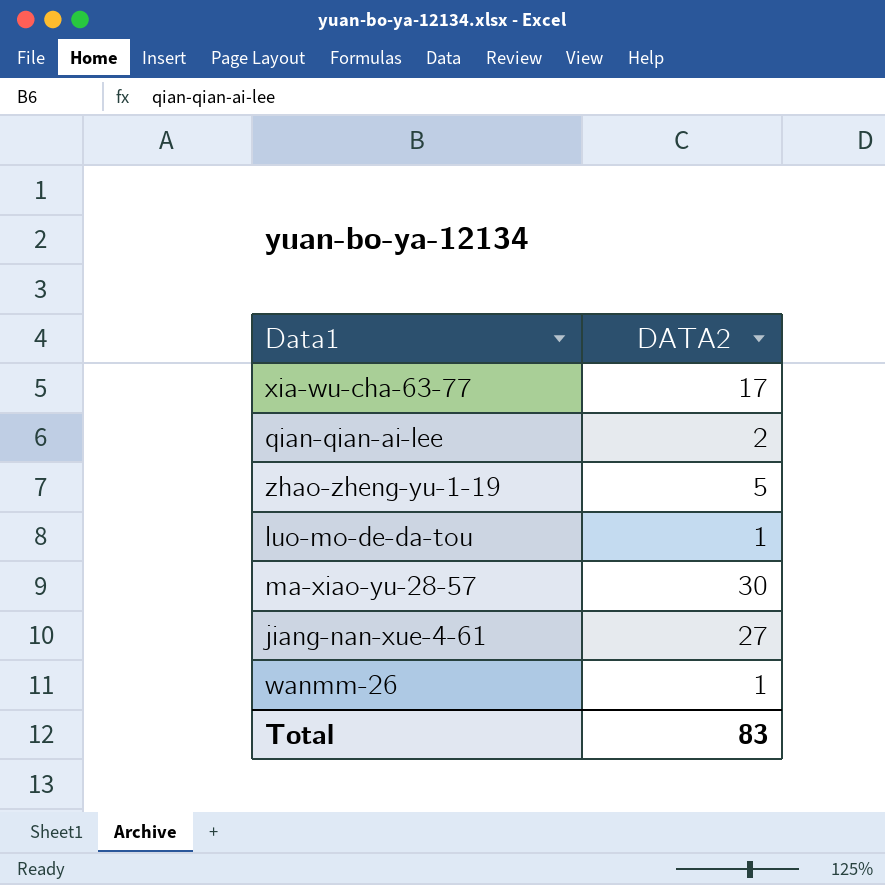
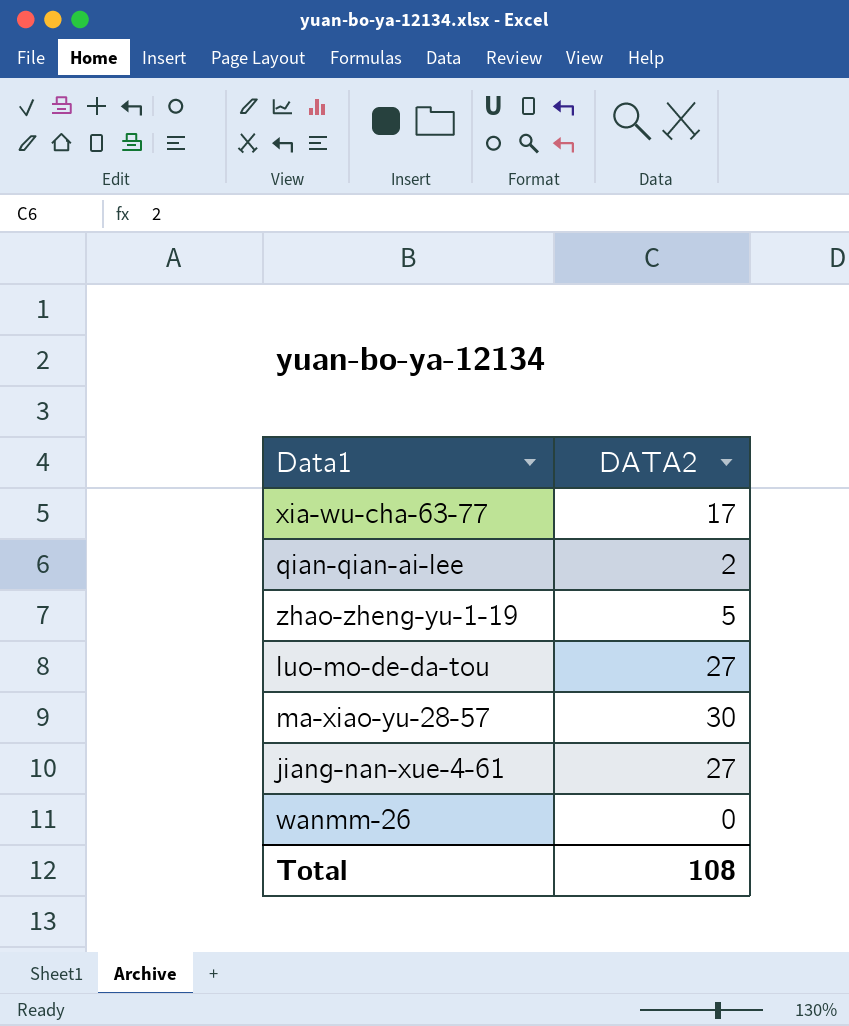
luo-mo-de-da-tou | DATA2: 1 -> 27
wanmm-26 | DATA2: 1 -> 0
Total | DATA2: 83 -> 108

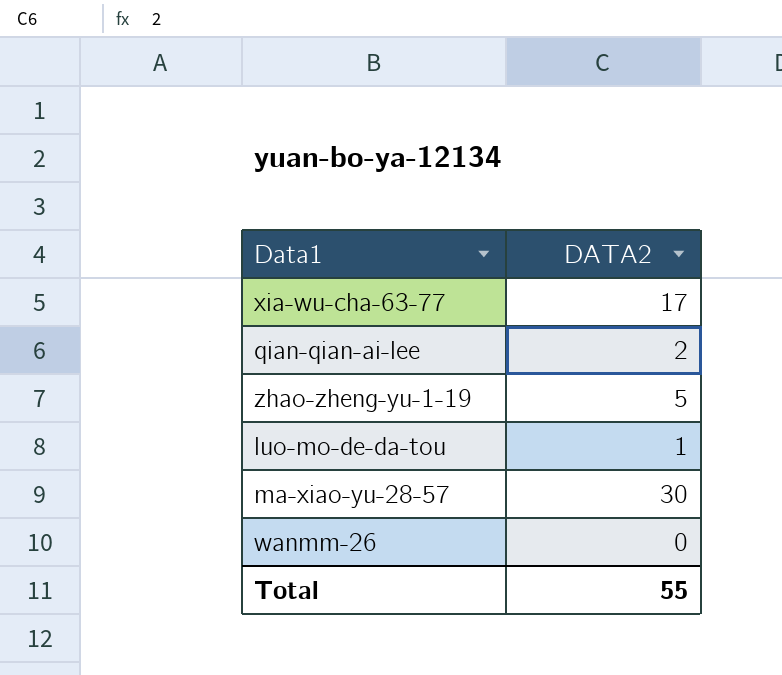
row jiang-nan-xue-4-61: 27 -> none
luo-mo-de-da-tou | DATA2: 27 -> 1
Total | DATA2: 108 -> 55

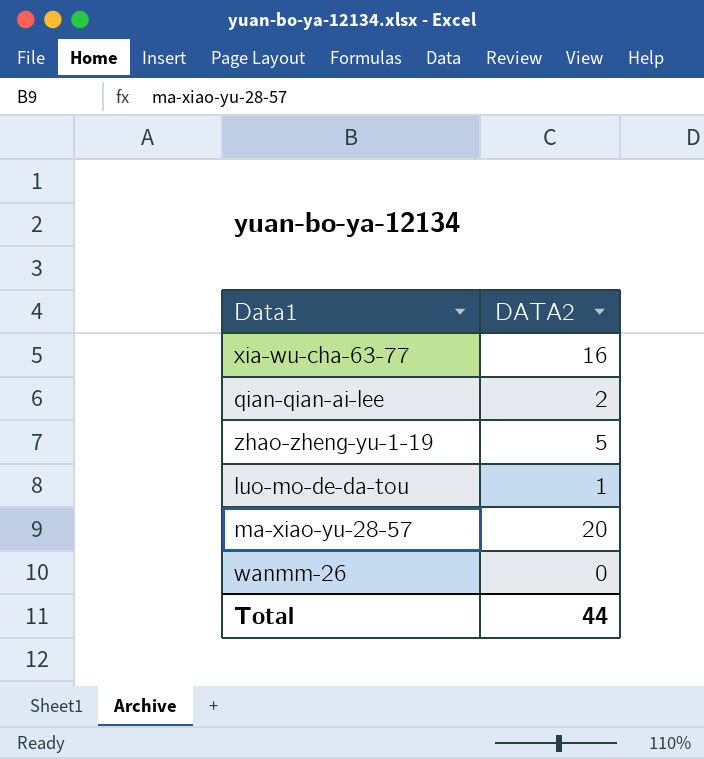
xia-wu-cha-63-77 | DATA2: 17 -> 16
ma-xiao-yu-28-57 | DATA2: 30 -> 20
Total | DATA2: 55 -> 44

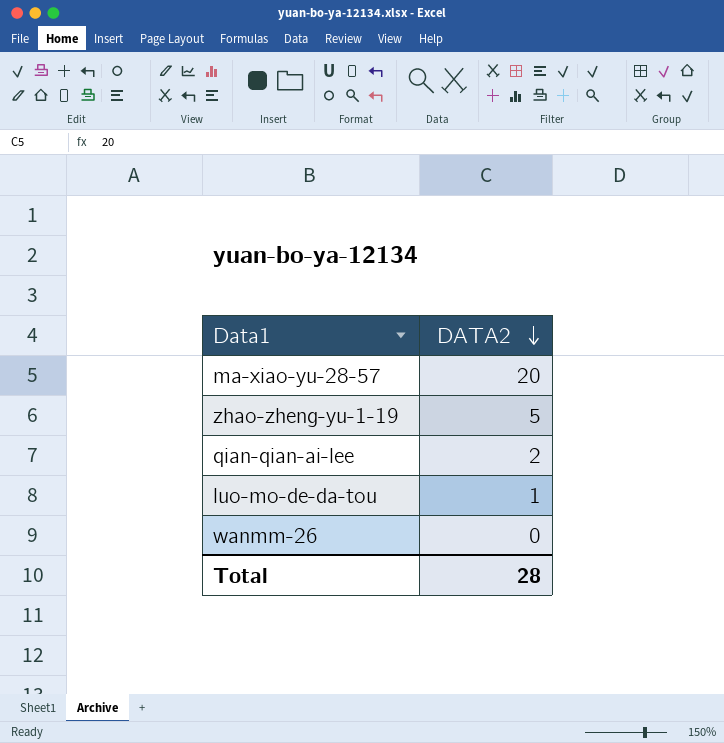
row order: none -> DATA2 descending
row xia-wu-cha-63-77: 16 -> none
Total | DATA2: 44 -> 28

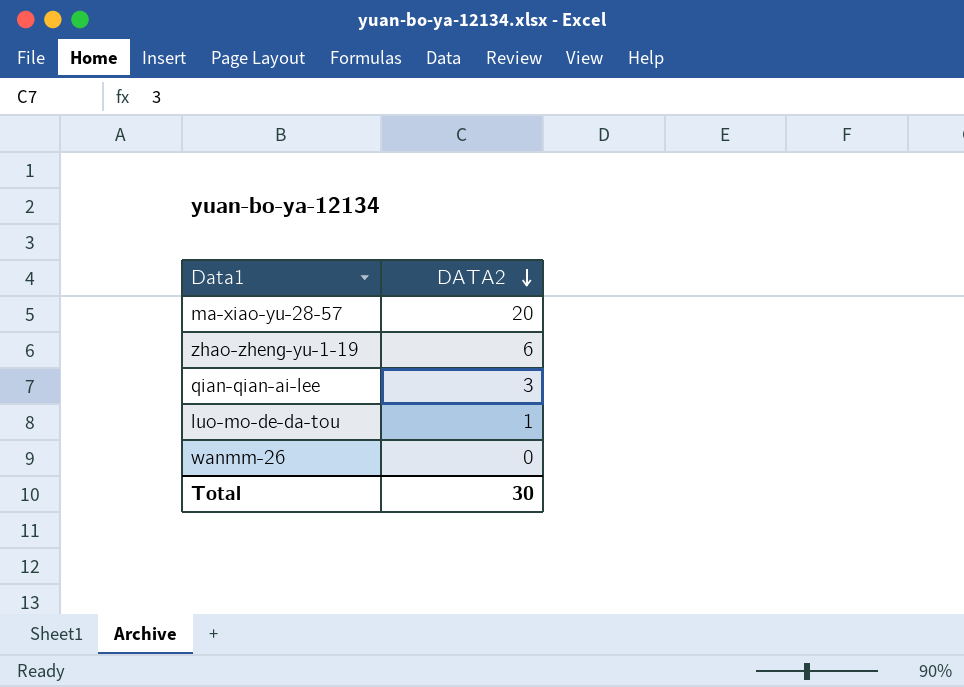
zhao-zheng-yu-1-19 | DATA2: 5 -> 6
qian-qian-ai-lee | DATA2: 2 -> 3
Total | DATA2: 28 -> 30

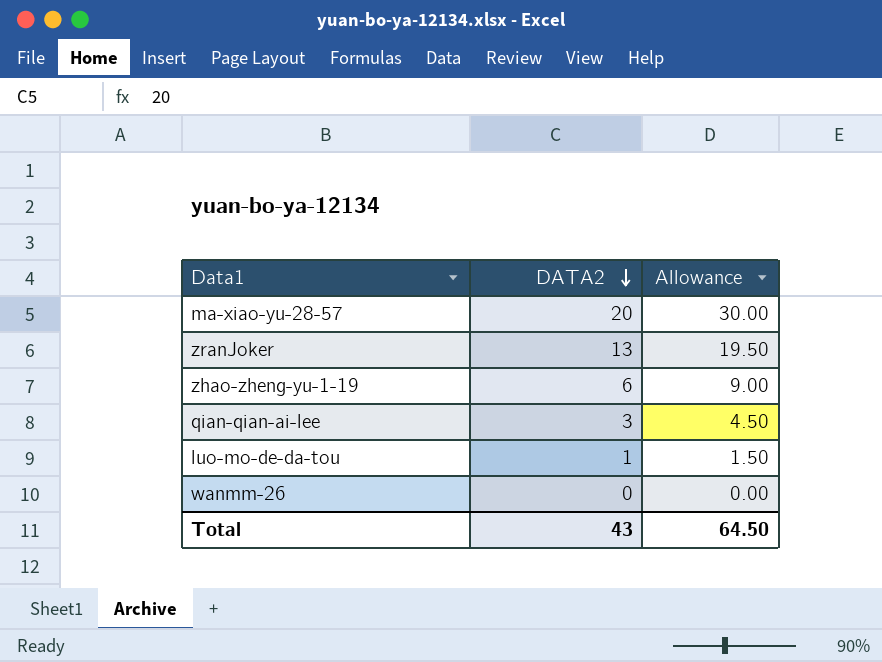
column Allowance | formula: none -> [DATA2] * 1.5
row zranJoker: none -> 13 | 19.50
Total | DATA2: 30 -> 43

